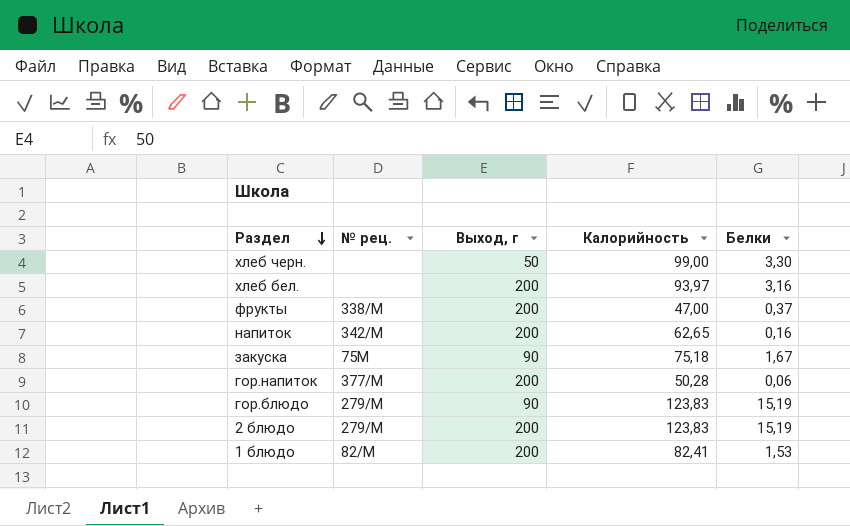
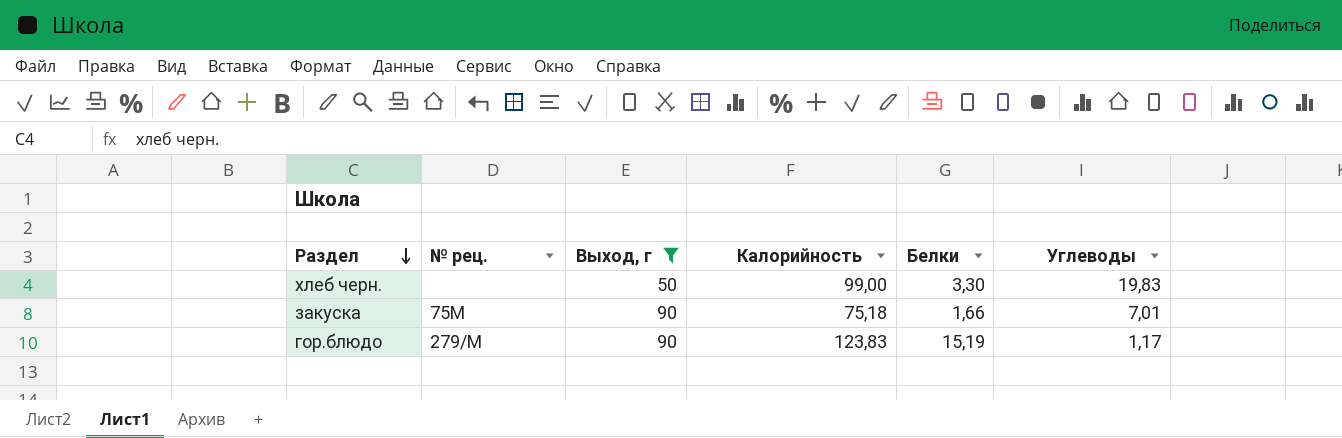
filter: none -> Выход, г != 200
column Углеводы | position: none -> 6
закуска | Белки: 1,67 -> 1,66

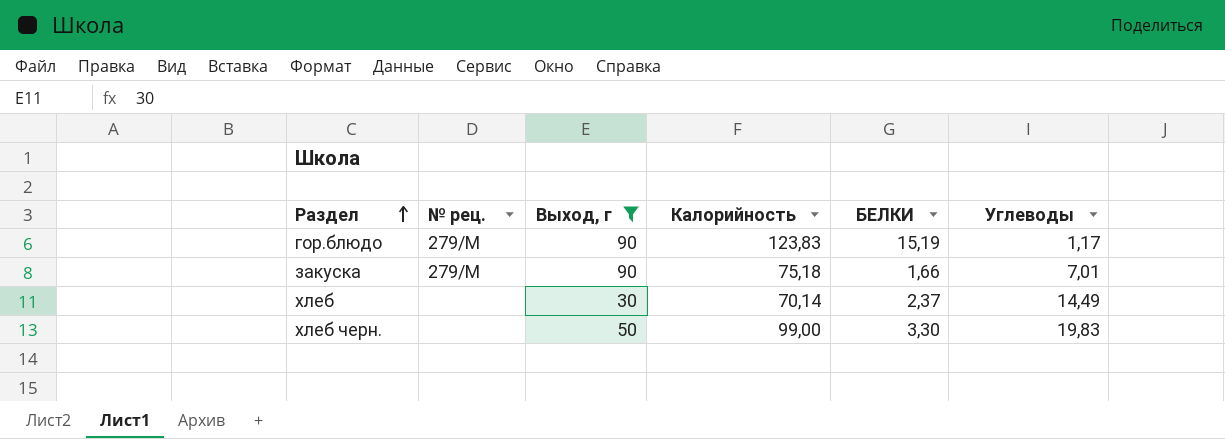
row order: Раздел descending -> Раздел ascending
column name: Белки -> БЕЛКИ
закуска | № рец.: 75М -> 279/М
row хлеб: none -> none | 30 | 70,14 | 2,37 | 14,49

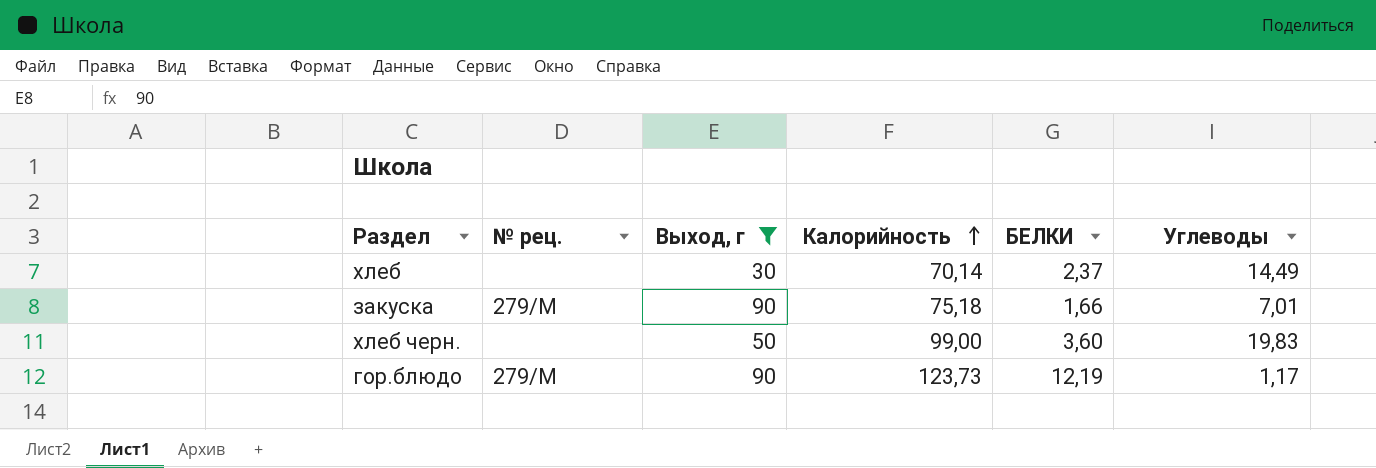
row order: Раздел ascending -> Калорийность ascending
хлеб черн. | БЕЛКИ: 3,30 -> 3,60
гор.блюдо | Калорийность: 123,83 -> 123,73
гор.блюдо | БЕЛКИ: 15,19 -> 12,19

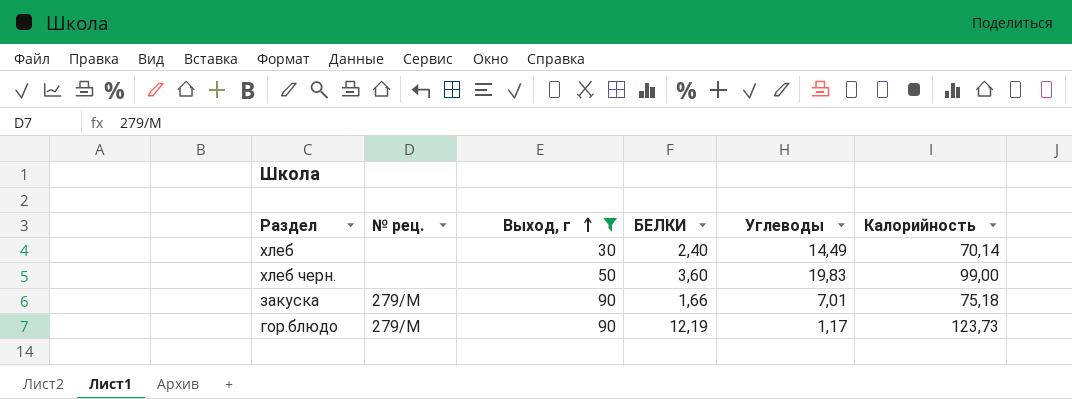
row order: Калорийность ascending -> Выход, г ascending
column Калорийность | position: 4 -> 6
хлеб | БЕЛКИ: 2,37 -> 2,40

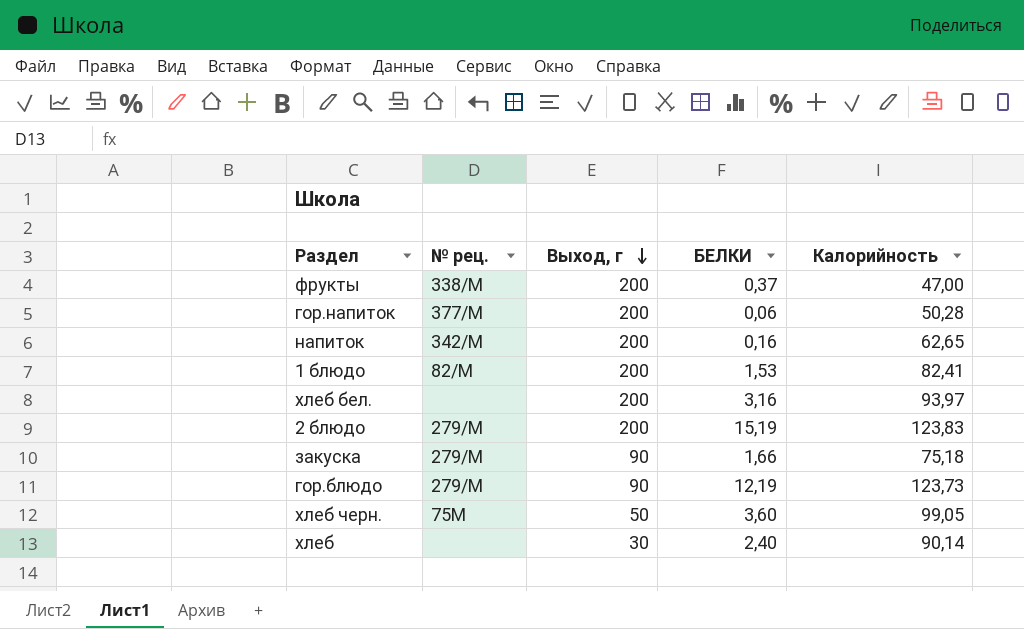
filter: Выход, г != 200 -> none
row order: Выход, г ascending -> Выход, г descending
column Углеводы | position: 5 -> none
хлеб черн. | № рец.: none -> 75М
хлеб черн. | Калорийность: 99,00 -> 99,05
хлеб | Калорийность: 70,14 -> 90,14

